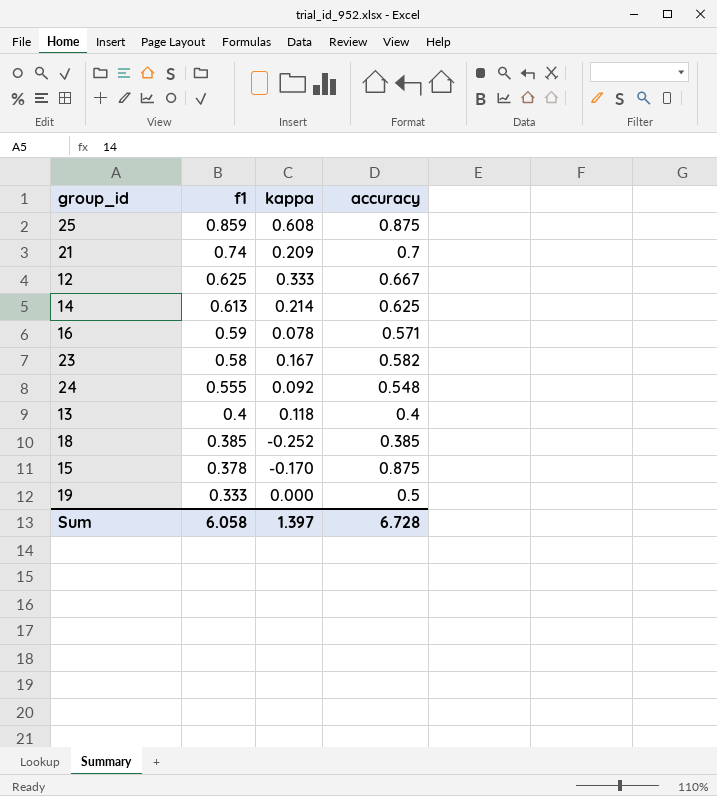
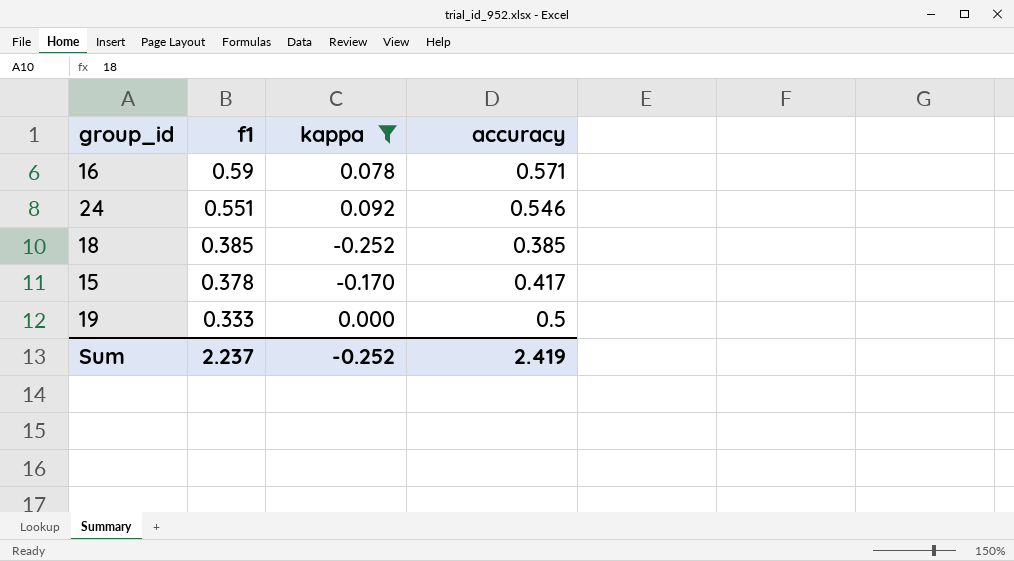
filter: none -> kappa <= 0.092
24 | f1: 0.555 -> 0.551
24 | accuracy: 0.548 -> 0.546
15 | accuracy: 0.875 -> 0.417
Sum | f1: 6.058 -> 2.237
Sum | kappa: 1.397 -> -0.252
Sum | accuracy: 6.728 -> 2.419

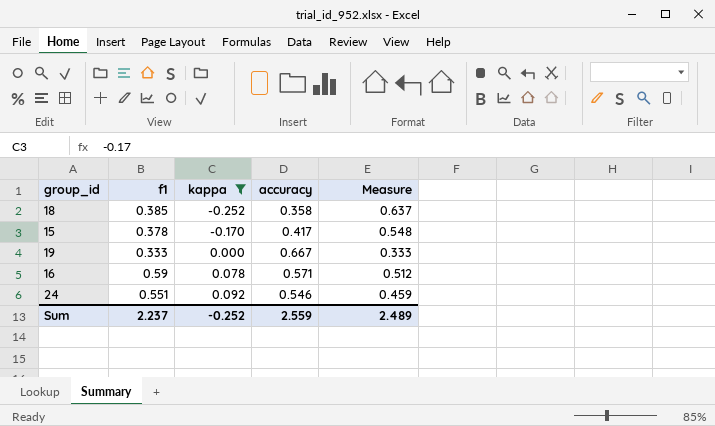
row order: f1 descending -> kappa ascending
column Measure | formula: none -> [f1] - [kappa]
18 | accuracy: 0.385 -> 0.358
19 | accuracy: 0.5 -> 0.667
Sum | accuracy: 2.419 -> 2.559

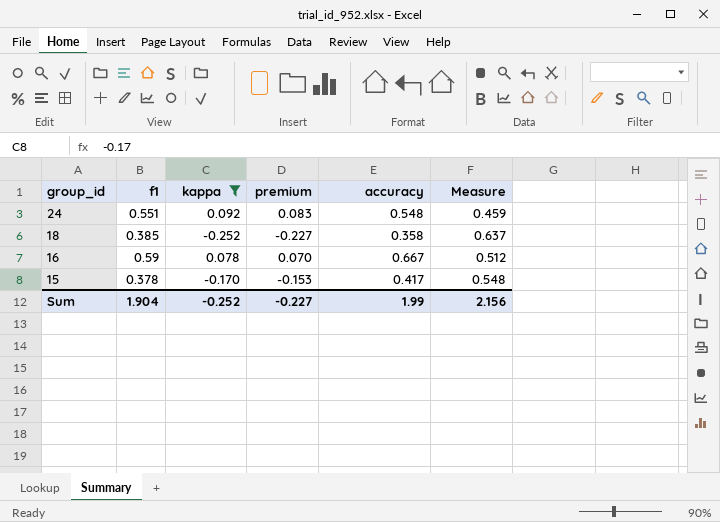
row order: kappa ascending -> group_id descending
column premium | formula: none -> [kappa] * 0.9
row 19: 0.333 | 0.000 | 0.667 | 0.333 -> none
24 | accuracy: 0.546 -> 0.548
16 | accuracy: 0.571 -> 0.667
Sum | f1: 2.237 -> 1.904
Sum | accuracy: 2.559 -> 1.99
Sum | Measure: 2.489 -> 2.156

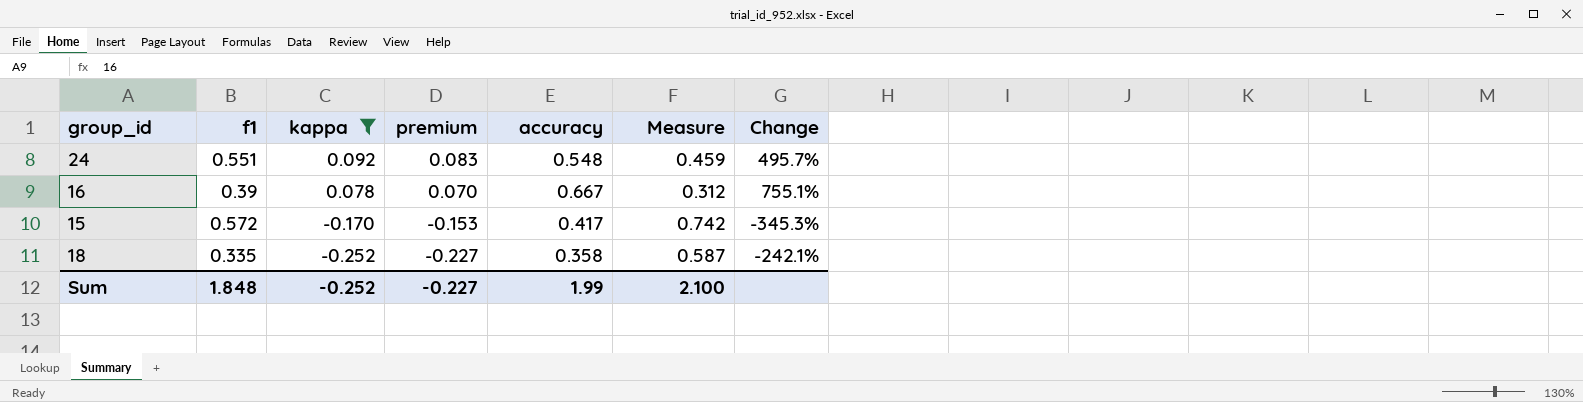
row order: group_id descending -> kappa descending
column Change | formula: none -> ([accuracy] - [kappa]) / [kappa]
16 | f1: 0.59 -> 0.39
16 | Measure: 0.512 -> 0.312
15 | f1: 0.378 -> 0.572
15 | Measure: 0.548 -> 0.742
18 | f1: 0.385 -> 0.335
18 | Measure: 0.637 -> 0.587
Sum | f1: 1.904 -> 1.848
Sum | Measure: 2.156 -> 2.100

